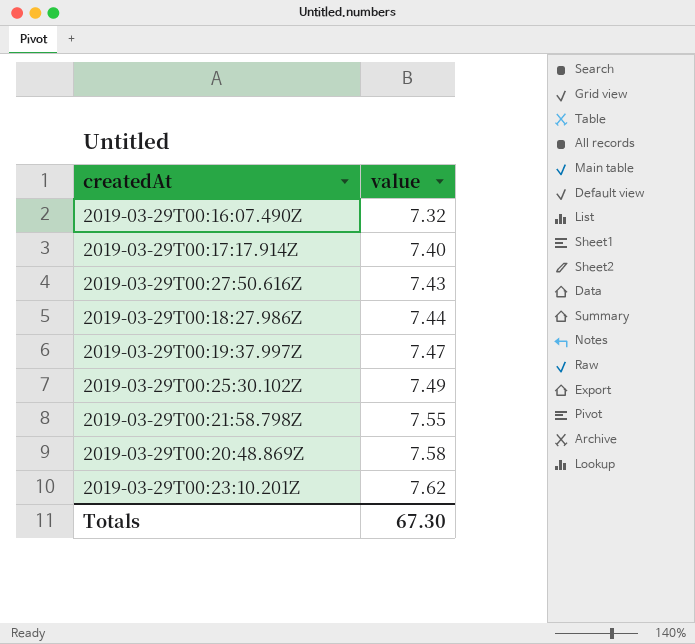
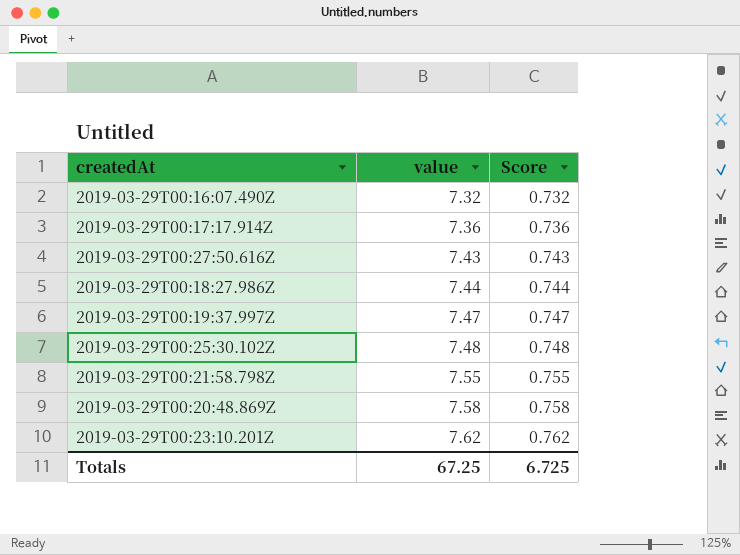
column Score | formula: none -> [value] * 0.1
2019-03-29T00:17:17.914Z | value: 7.40 -> 7.36
2019-03-29T00:25:30.102Z | value: 7.49 -> 7.48
Totals | value: 67.30 -> 67.25

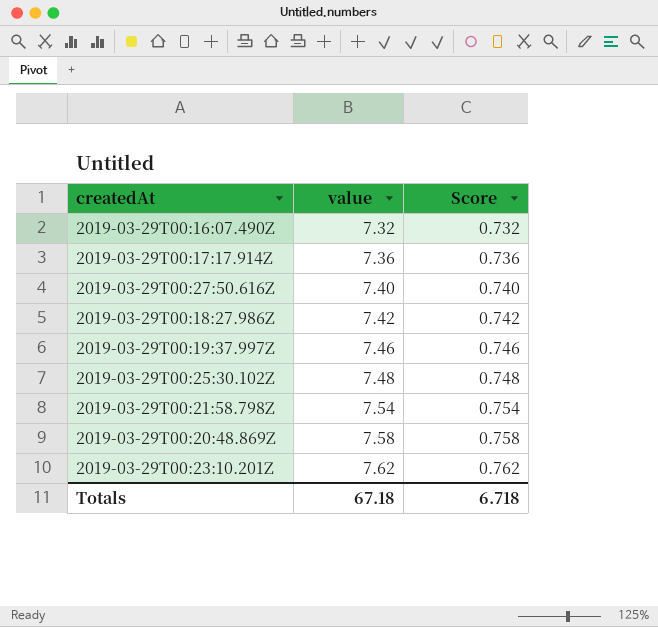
2019-03-29T00:27:50.616Z | value: 7.43 -> 7.40
2019-03-29T00:27:50.616Z | Score: 0.743 -> 0.740
2019-03-29T00:18:27.986Z | value: 7.44 -> 7.42
2019-03-29T00:18:27.986Z | Score: 0.744 -> 0.742
2019-03-29T00:19:37.997Z | value: 7.47 -> 7.46
2019-03-29T00:19:37.997Z | Score: 0.747 -> 0.746
2019-03-29T00:21:58.798Z | value: 7.55 -> 7.54
2019-03-29T00:21:58.798Z | Score: 0.755 -> 0.754
Totals | value: 67.25 -> 67.18
Totals | Score: 6.725 -> 6.718

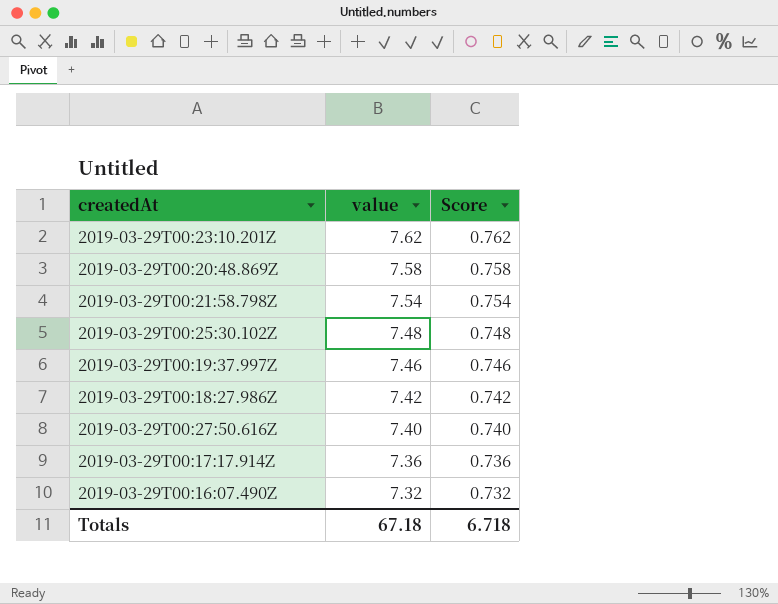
row order: value ascending -> value descending

